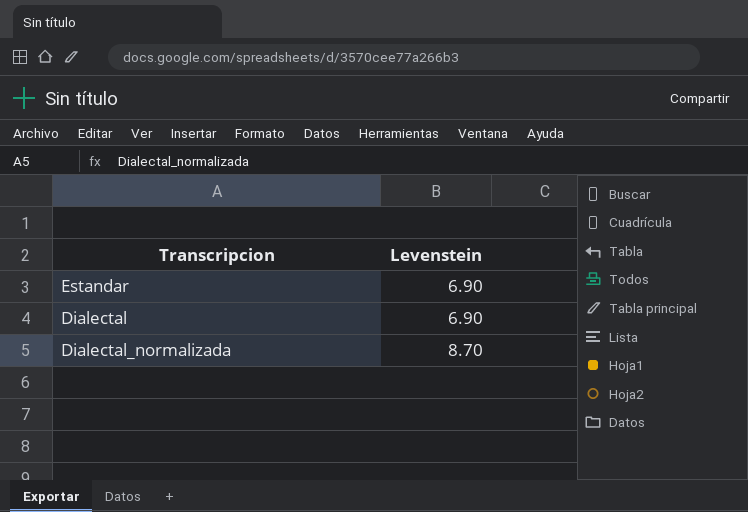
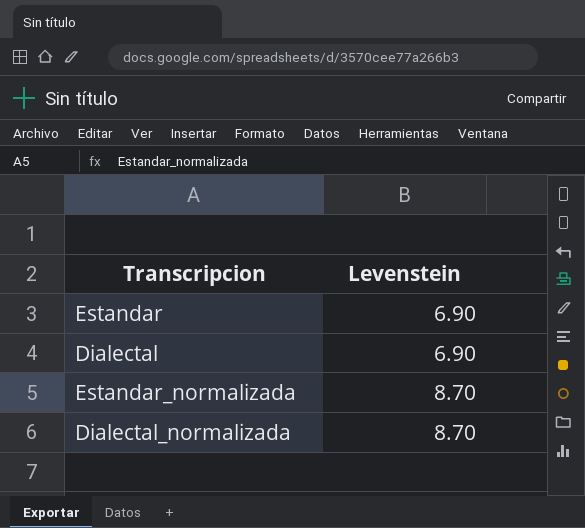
row Estandar_normalizada: none -> 8.70

